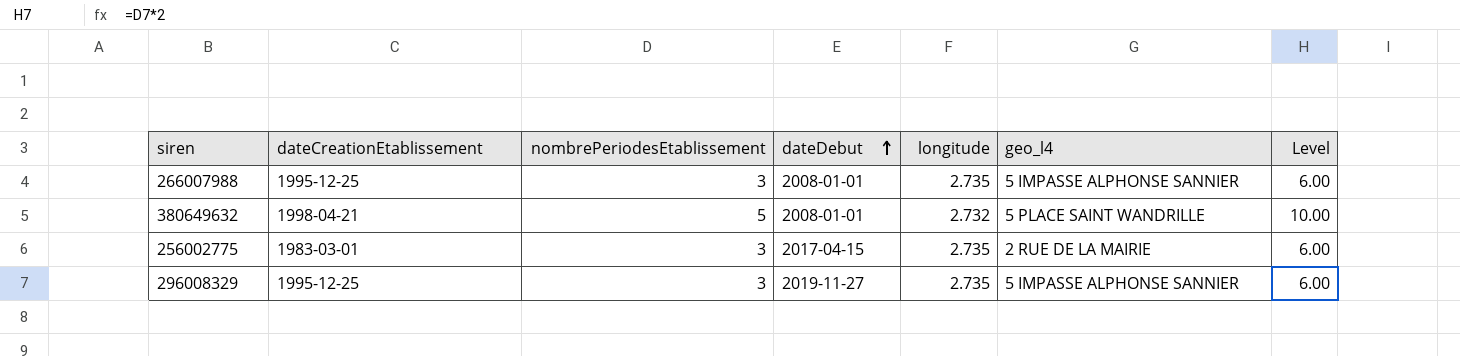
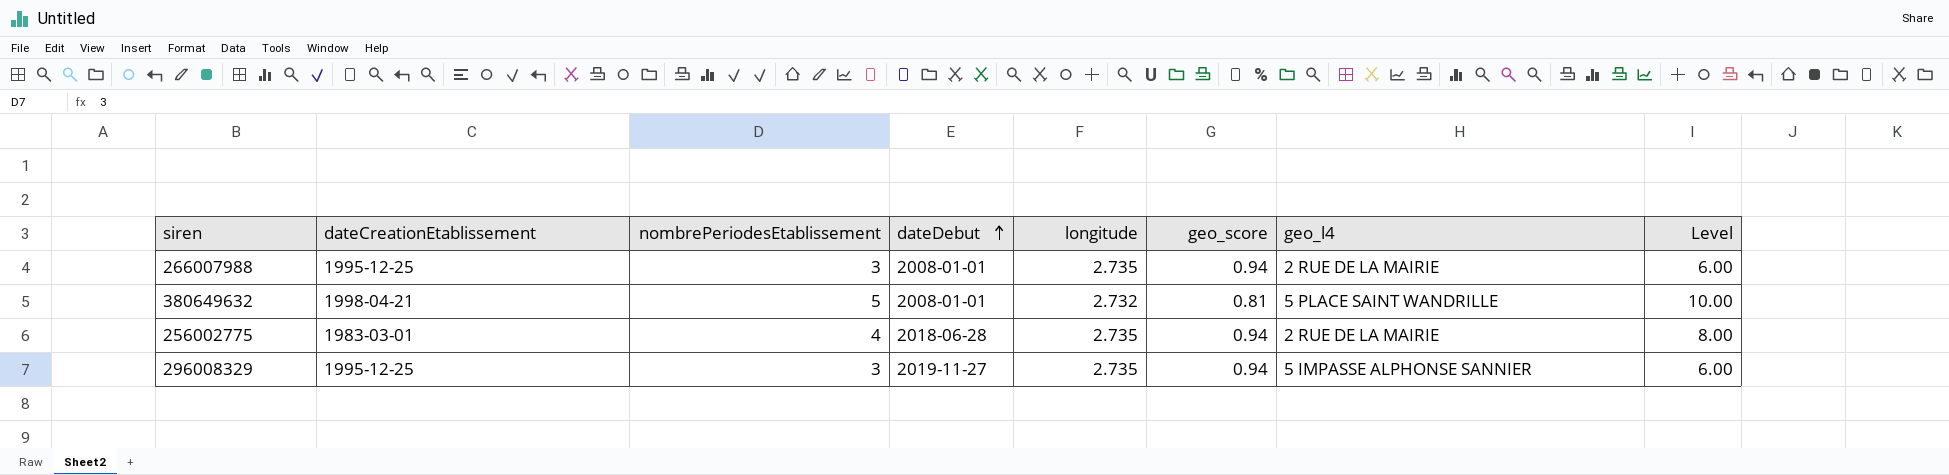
column geo_score | position: none -> 6
266007988 | geo_l4: 5 IMPASSE ALPHONSE SANNIER -> 2 RUE DE LA MAIRIE
256002775 | nombrePeriodesEtablissement: 3 -> 4
256002775 | dateDebut: 2017-04-15 -> 2018-06-28
256002775 | Level: 6.00 -> 8.00

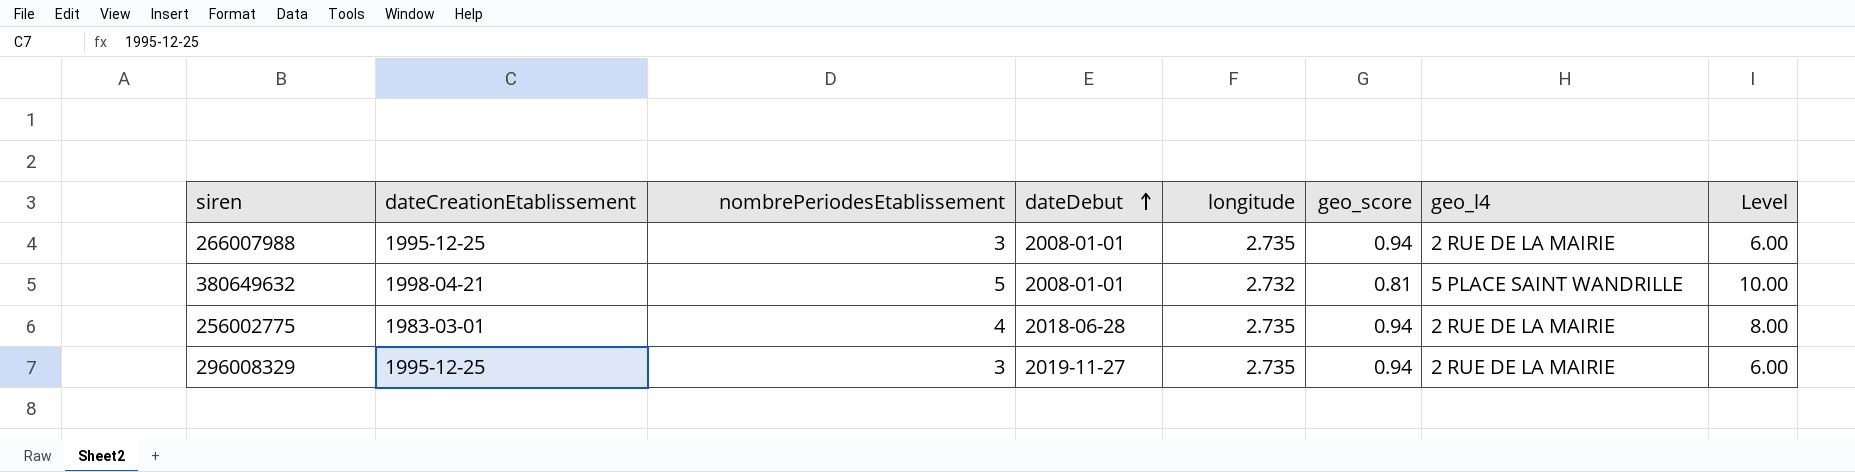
296008329 | geo_l4: 5 IMPASSE ALPHONSE SANNIER -> 2 RUE DE LA MAIRIE

